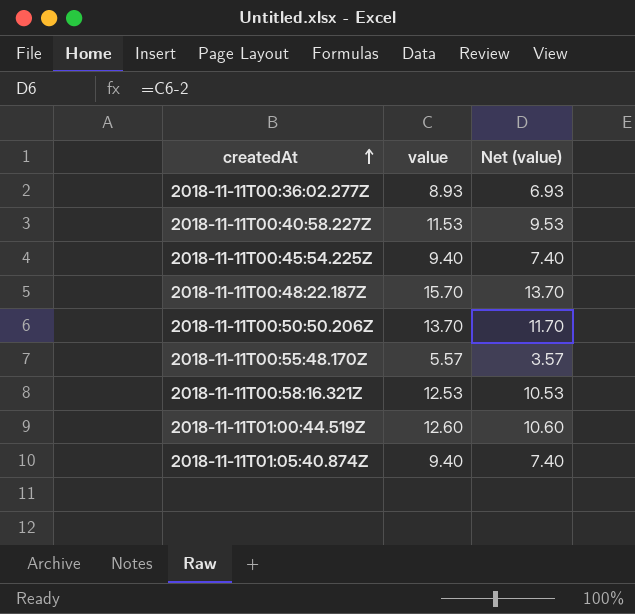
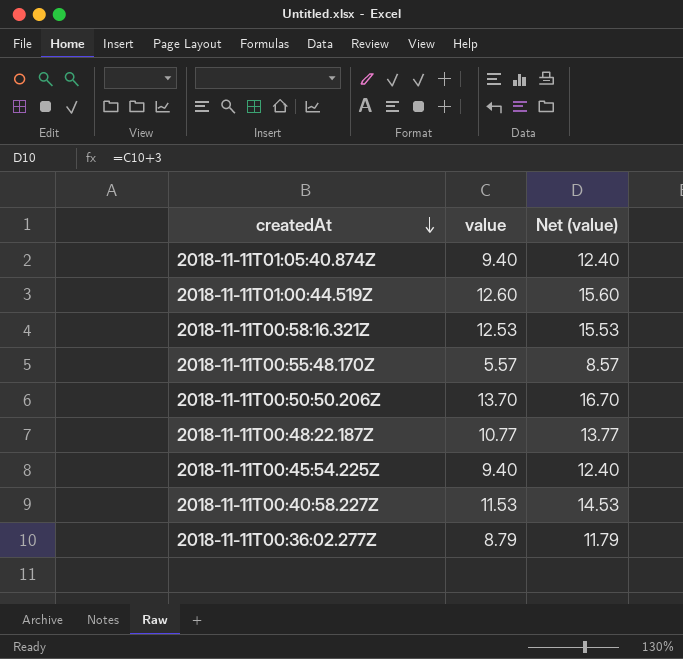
row order: createdAt ascending -> createdAt descending
column Net (value) | formula: [value] - 2 -> [value] + 3
2018-11-11T00:48:22.187Z | value: 15.70 -> 10.77
2018-11-11T00:36:02.277Z | value: 8.93 -> 8.79

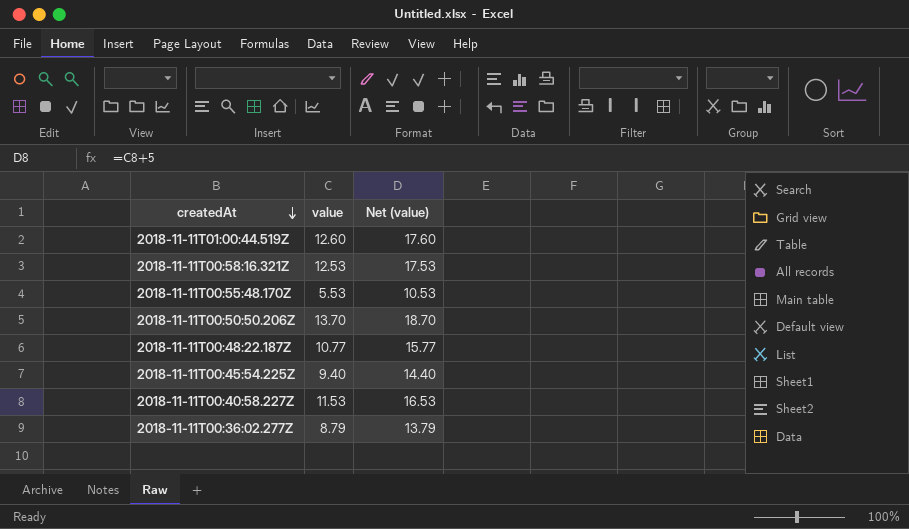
column Net (value) | formula: [value] + 3 -> [value] + 5
row 2018-11-11T01:05:40.874Z: 9.40 | 12.40 -> none
2018-11-11T00:55:48.170Z | value: 5.57 -> 5.53

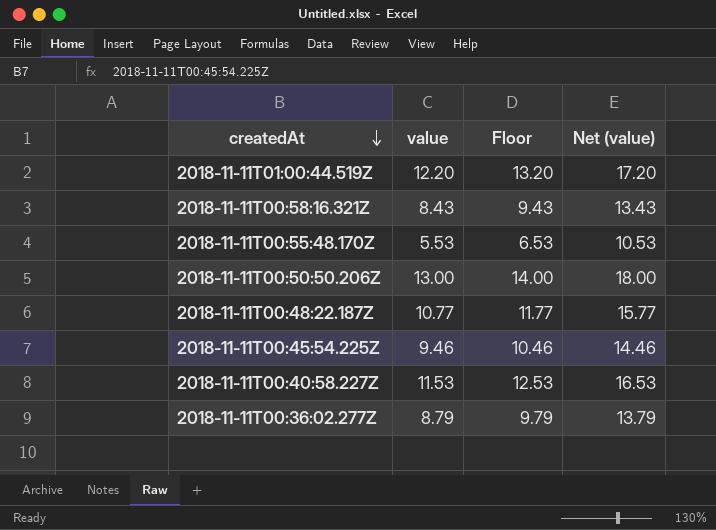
column Floor | formula: none -> [value] + 1
2018-11-11T01:00:44.519Z | value: 12.60 -> 12.20
2018-11-11T01:00:44.519Z | Net (value): 17.60 -> 17.20
2018-11-11T00:58:16.321Z | value: 12.53 -> 8.43
2018-11-11T00:58:16.321Z | Net (value): 17.53 -> 13.43
2018-11-11T00:50:50.206Z | value: 13.70 -> 13.00
2018-11-11T00:50:50.206Z | Net (value): 18.70 -> 18.00
2018-11-11T00:45:54.225Z | value: 9.40 -> 9.46
2018-11-11T00:45:54.225Z | Net (value): 14.40 -> 14.46

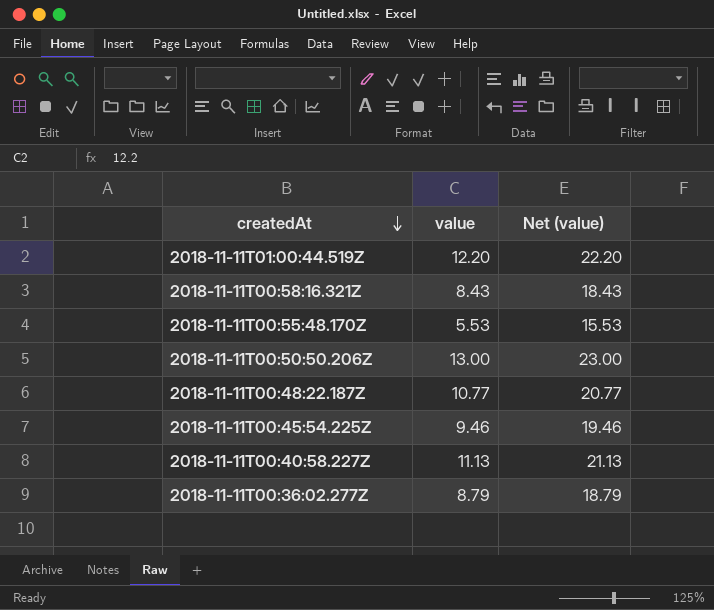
column Floor | formula: [value] + 1 -> none
column Net (value) | formula: [value] + 5 -> [value] + 10
2018-11-11T00:40:58.227Z | value: 11.53 -> 11.13

